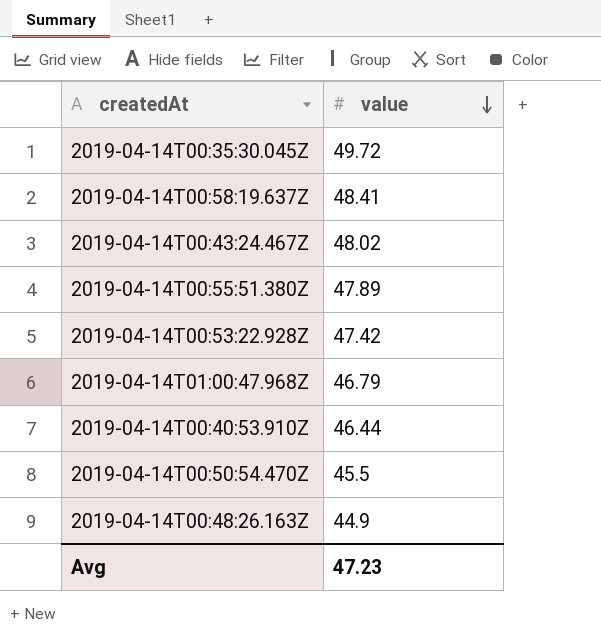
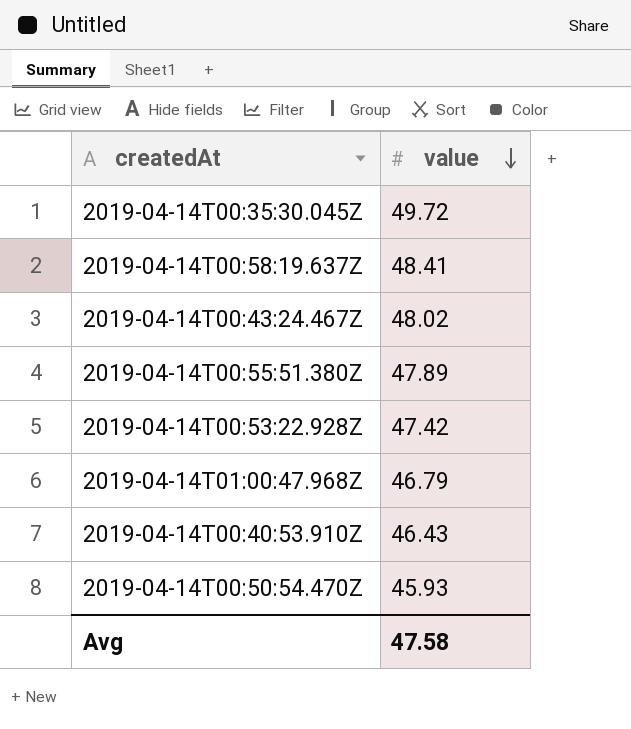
row 2019-04-14T00:48:26.163Z: 44.9 -> none
2019-04-14T00:40:53.910Z | value: 46.44 -> 46.43
2019-04-14T00:50:54.470Z | value: 45.5 -> 45.93
Avg | value: 47.23 -> 47.58

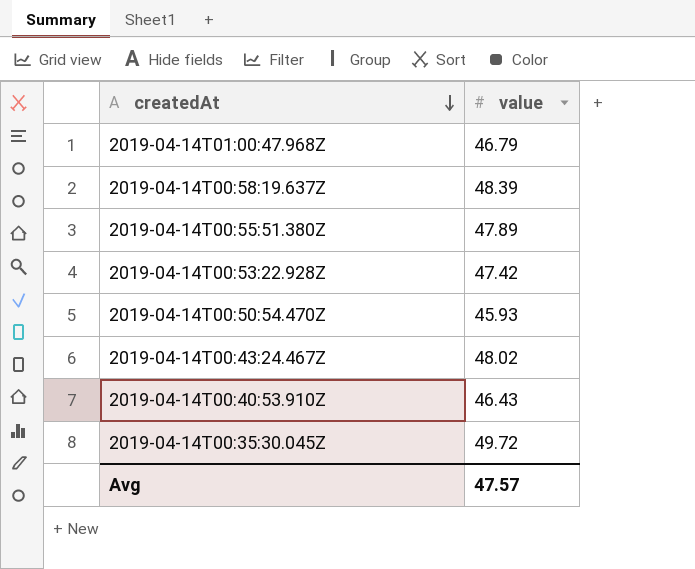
row order: value descending -> createdAt descending
2019-04-14T00:58:19.637Z | value: 48.41 -> 48.39
Avg | value: 47.58 -> 47.57

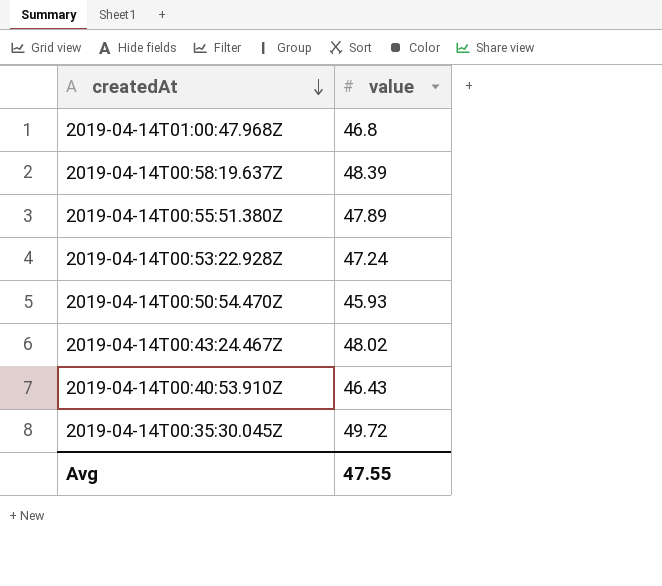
2019-04-14T01:00:47.968Z | value: 46.79 -> 46.8
2019-04-14T00:53:22.928Z | value: 47.42 -> 47.24
Avg | value: 47.57 -> 47.55

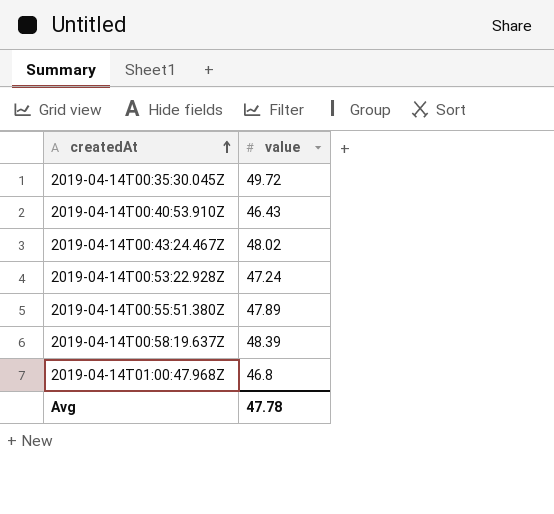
row order: createdAt descending -> createdAt ascending
row 2019-04-14T00:50:54.470Z: 45.93 -> none
Avg | value: 47.55 -> 47.78

